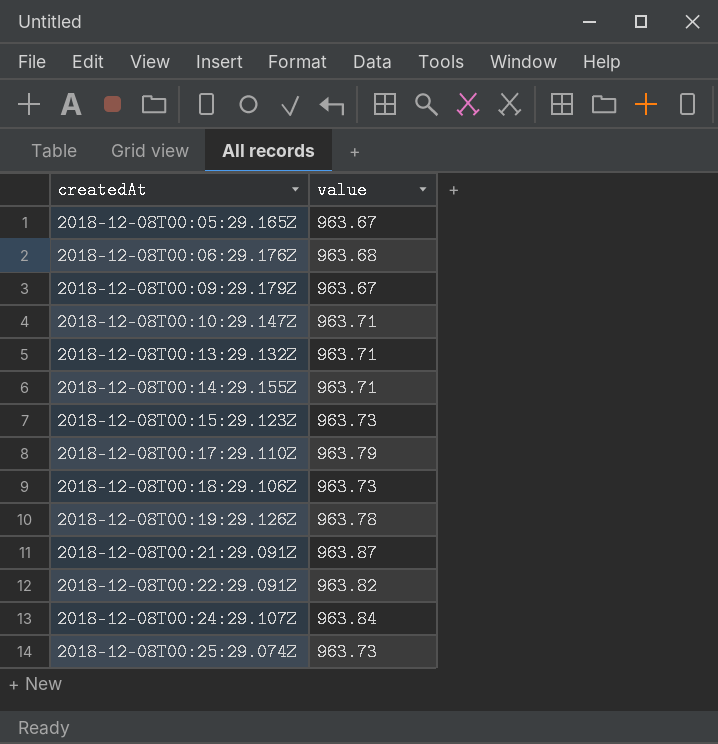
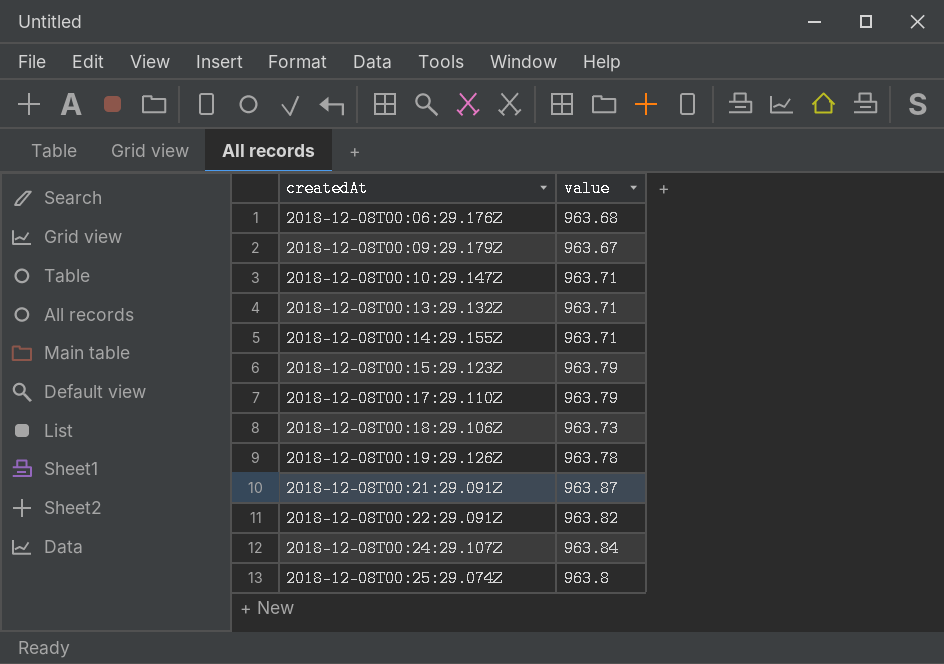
row 2018-12-08T00:05:29.165Z: 963.67 -> none
2018-12-08T00:15:29.123Z | value: 963.73 -> 963.79
2018-12-08T00:25:29.074Z | value: 963.73 -> 963.8

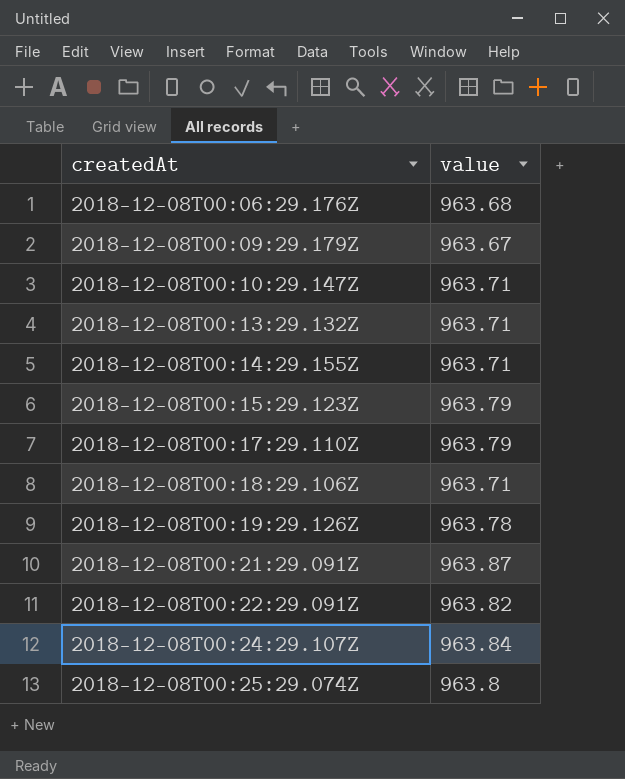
2018-12-08T00:18:29.106Z | value: 963.73 -> 963.71

